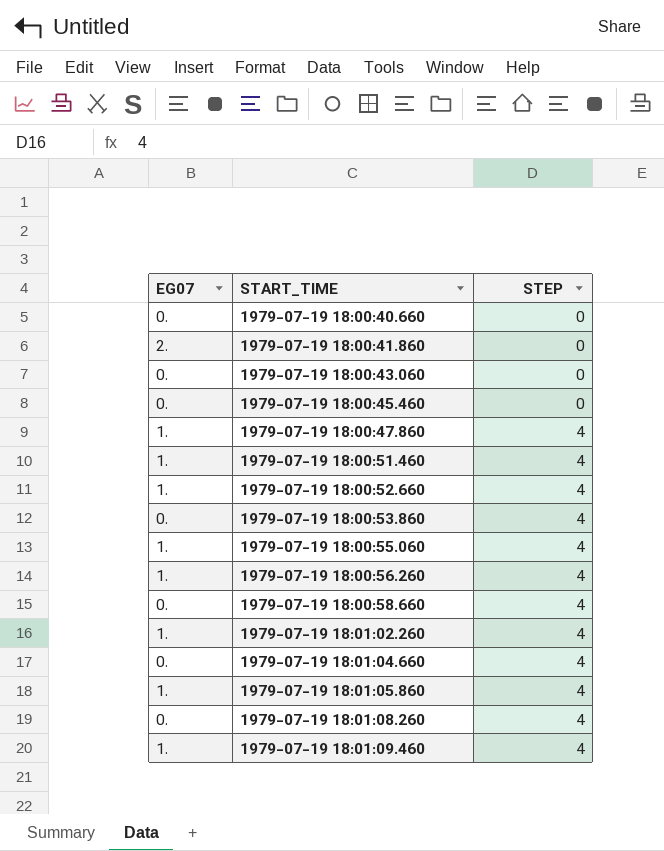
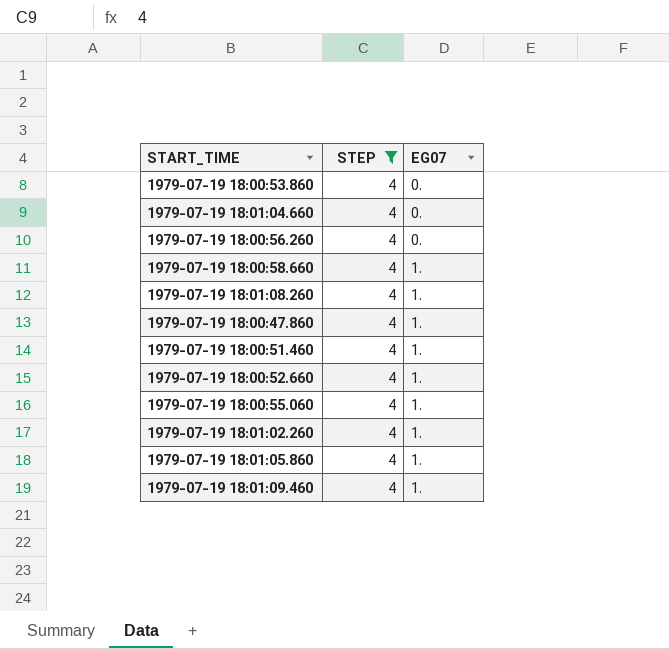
filter: none -> STEP = 4
row order: START_TIME ascending -> EG07 ascending
column EG07 | position: 1 -> 3
1979-07-19 18:00:56.260 | EG07: 1. -> 0.
1979-07-19 18:00:58.660 | EG07: 0. -> 1.
1979-07-19 18:01:08.260 | EG07: 0. -> 1.

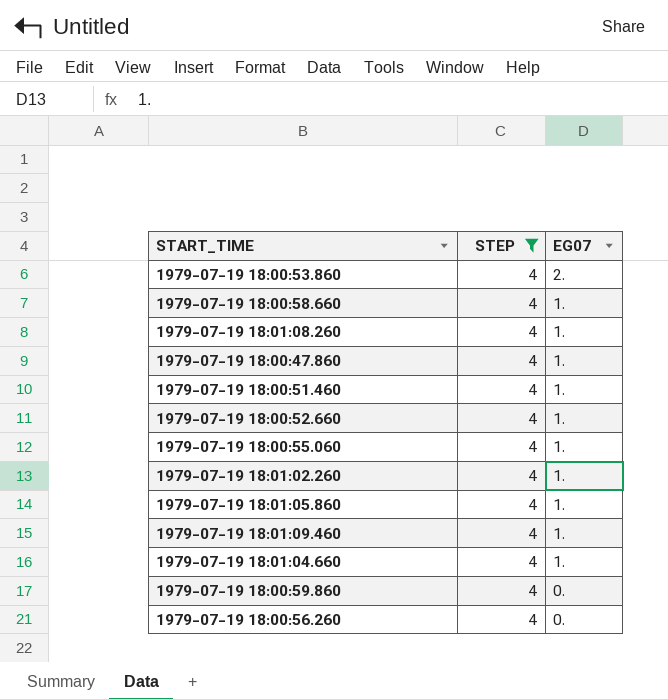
row order: EG07 ascending -> EG07 descending
1979-07-19 18:00:53.860 | EG07: 0. -> 2.
1979-07-19 18:01:04.660 | EG07: 0. -> 1.
row 1979-07-19 18:00:59.860: none -> 4 | 0.

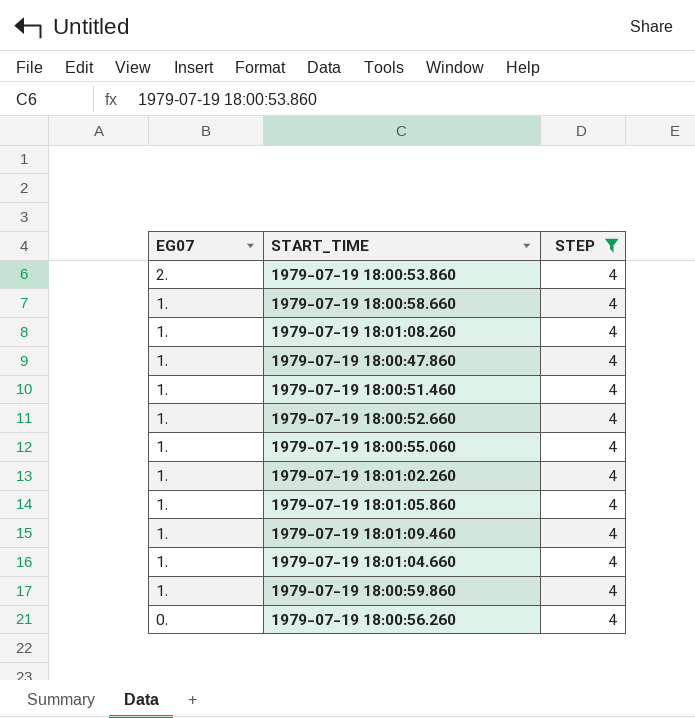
column EG07 | position: 3 -> 1
1979-07-19 18:00:59.860 | EG07: 0. -> 1.

